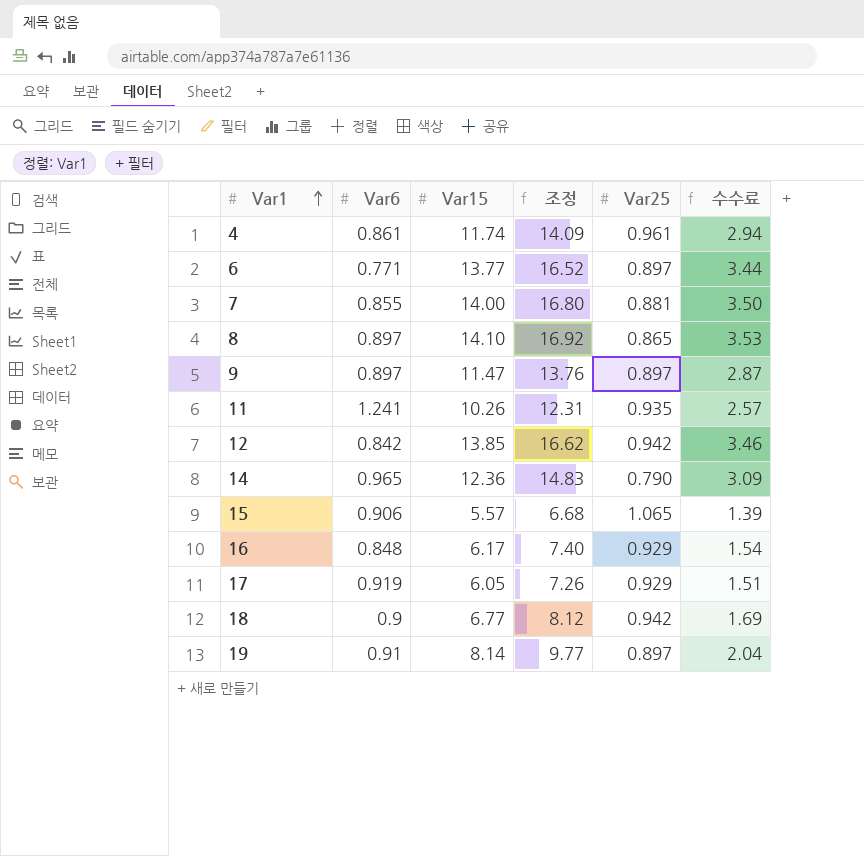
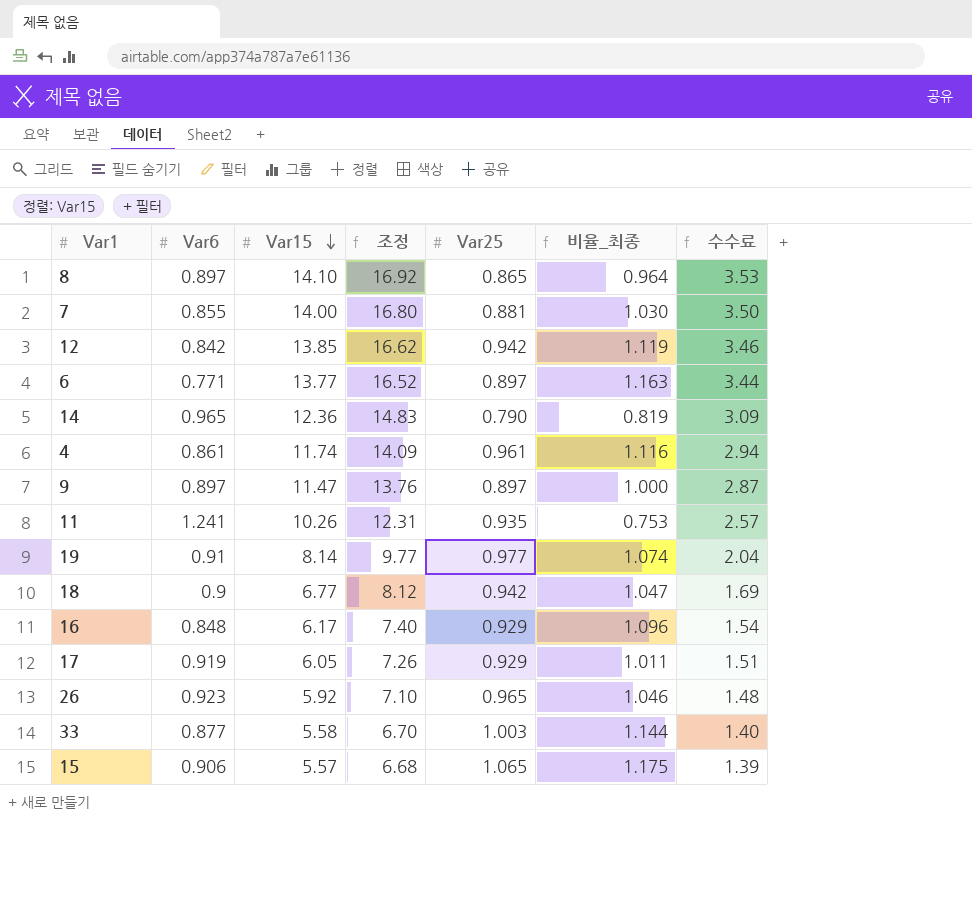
row order: Var1 ascending -> Var15 descending
column 비율_최종 | formula: none -> [Var25] / [Var6]
19 | Var25: 0.897 -> 0.977
row 26: none -> 0.923 | 5.92 | 7.10 | 0.965 | 1.046 | 1.48
row 33: none -> 0.877 | 5.58 | 6.70 | 1.003 | 1.144 | 1.40

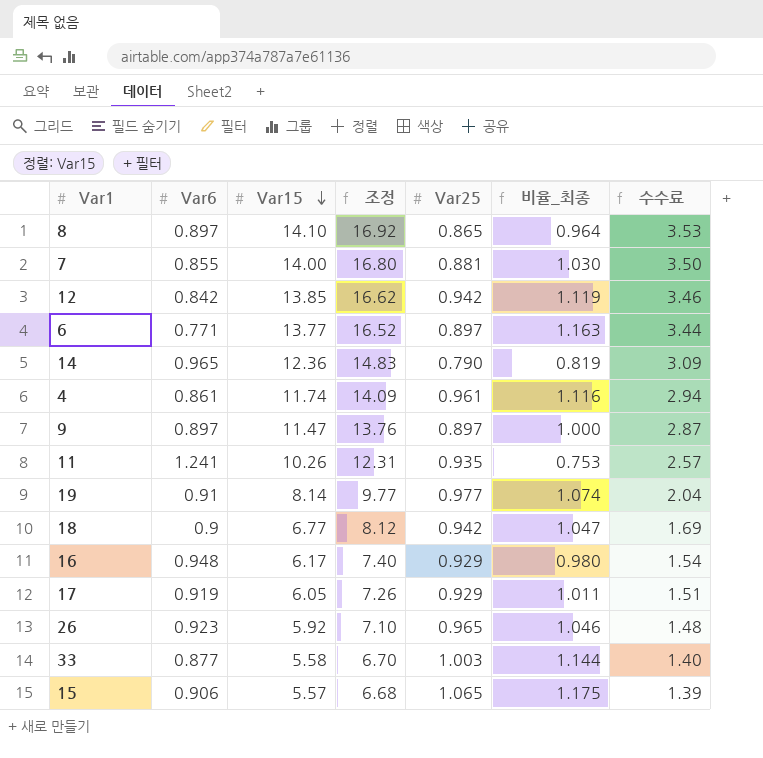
16 | Var6: 0.848 -> 0.948
16 | 비율_최종: 1.096 -> 0.980

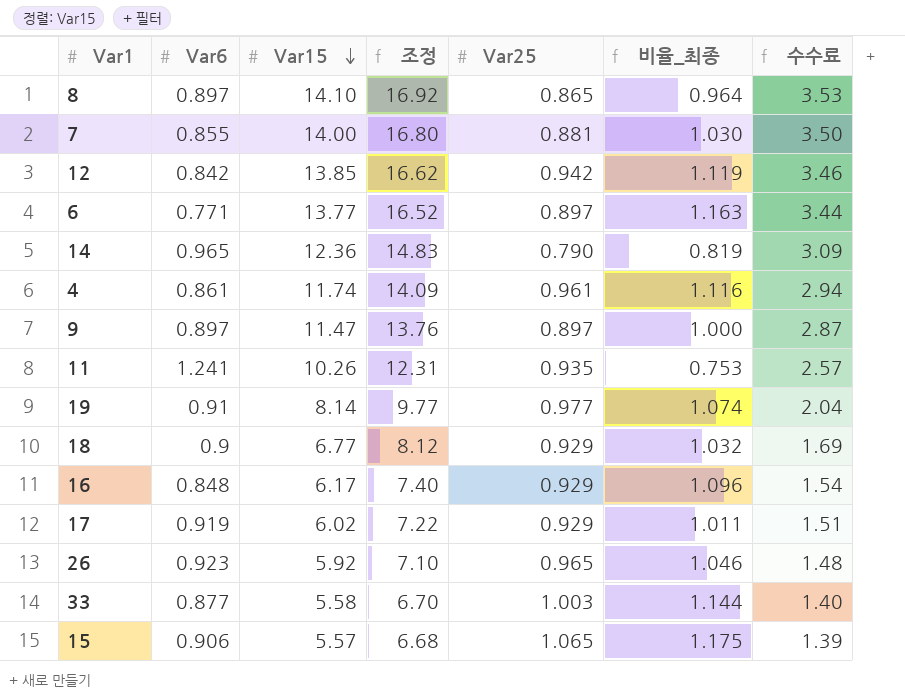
18 | Var25: 0.942 -> 0.929
18 | 비율_최종: 1.047 -> 1.032
16 | Var6: 0.948 -> 0.848
16 | 비율_최종: 0.980 -> 1.096
17 | Var15: 6.05 -> 6.02
17 | 조정: 7.26 -> 7.22

